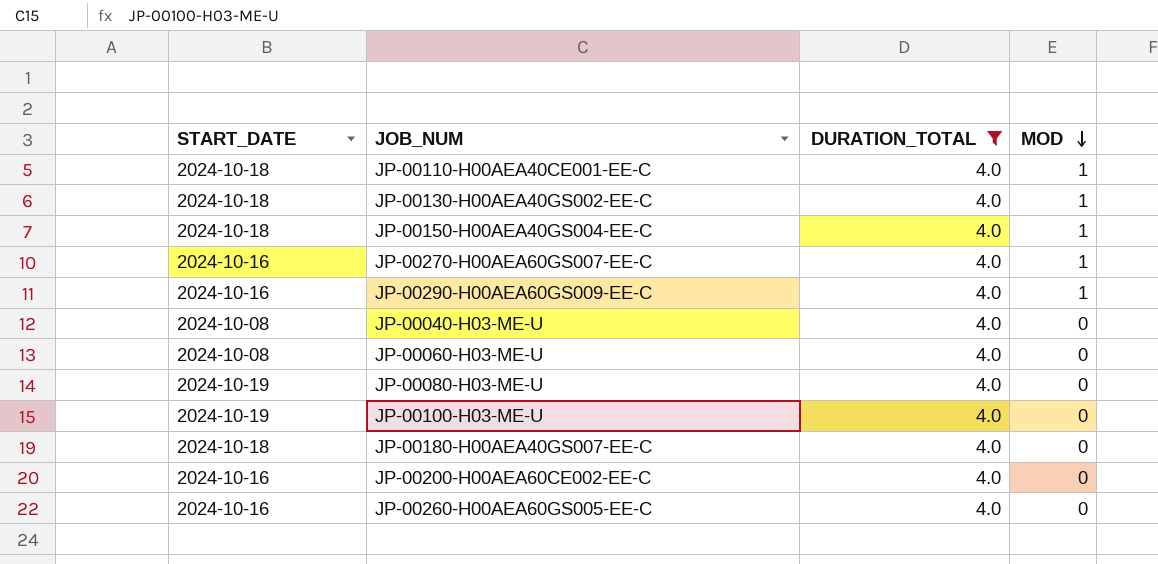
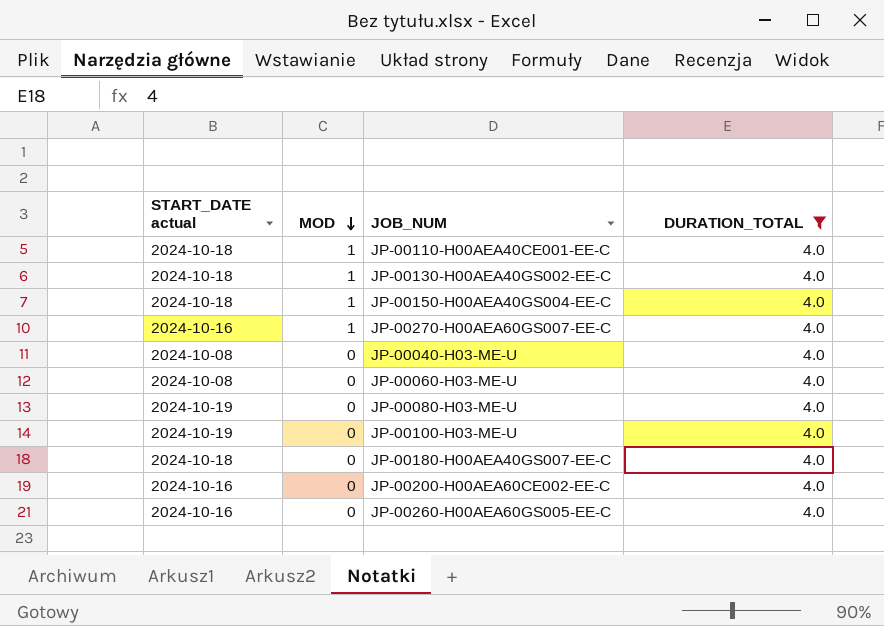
column name: START_DATE -> START_DATE actual
column MOD | position: 4 -> 2
row JP-00290-H00AEA60GS009-EE-C: 2024-10-16 | 4.0 | 1 -> none

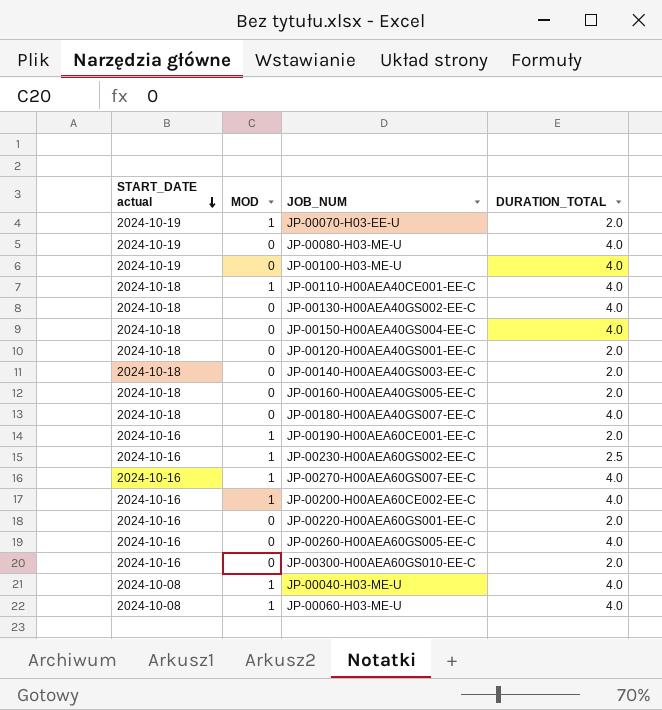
filter: DURATION_TOTAL = 4.0 -> none
row order: MOD descending -> START_DATE actual descending
JP-00130-H00AEA40GS002-EE-C | MOD: 1 -> 0
JP-00150-H00AEA40GS004-EE-C | MOD: 1 -> 0
JP-00200-H00AEA60CE002-EE-C | MOD: 0 -> 1
JP-00040-H03-ME-U | MOD: 0 -> 1
JP-00060-H03-ME-U | MOD: 0 -> 1

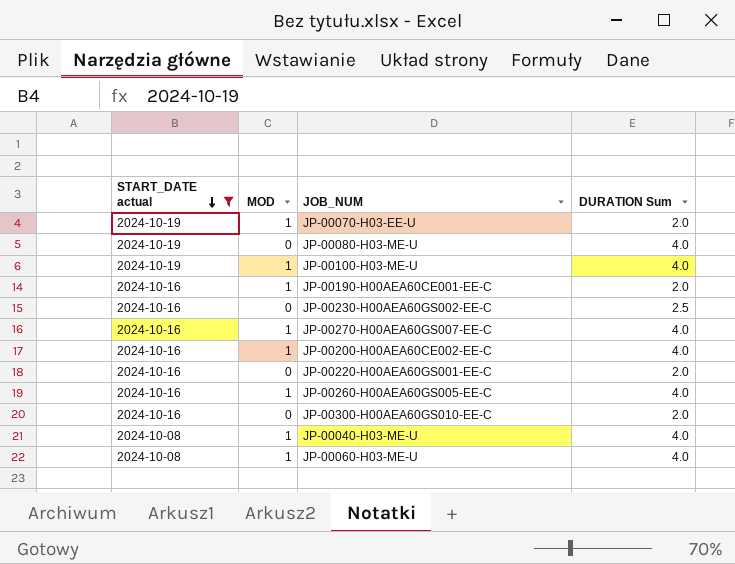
filter: none -> START_DATE actual != 2024-10-18
column name: DURATION_TOTAL -> DURATION Sum
JP-00100-H03-ME-U | MOD: 0 -> 1
JP-00230-H00AEA60GS002-EE-C | MOD: 1 -> 0
JP-00260-H00AEA60GS005-EE-C | MOD: 0 -> 1

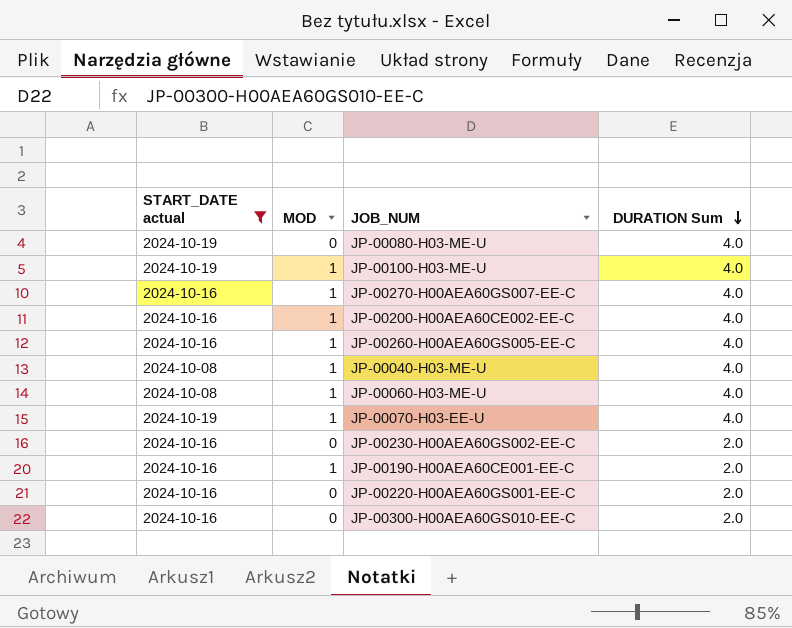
row order: START_DATE actual descending -> DURATION Sum descending
JP-00070-H03-EE-U | DURATION Sum: 2.0 -> 4.0
JP-00230-H00AEA60GS002-EE-C | DURATION Sum: 2.5 -> 2.0

